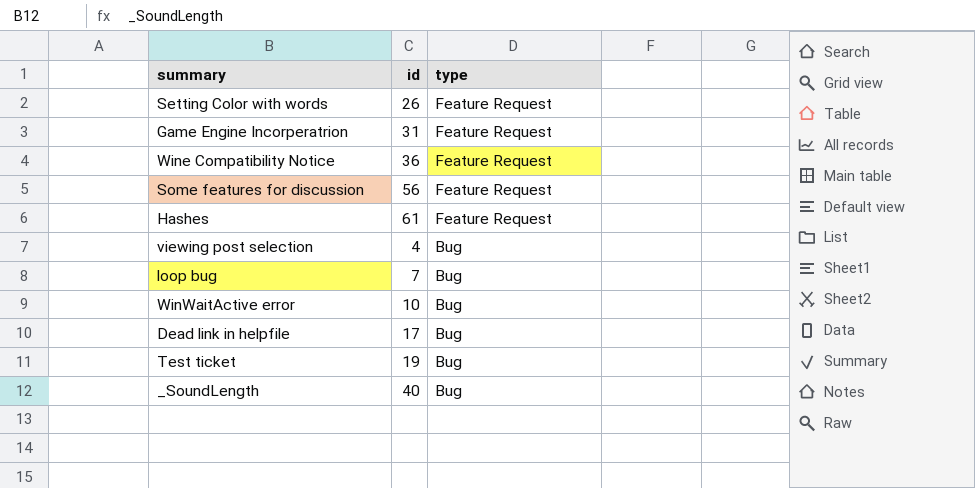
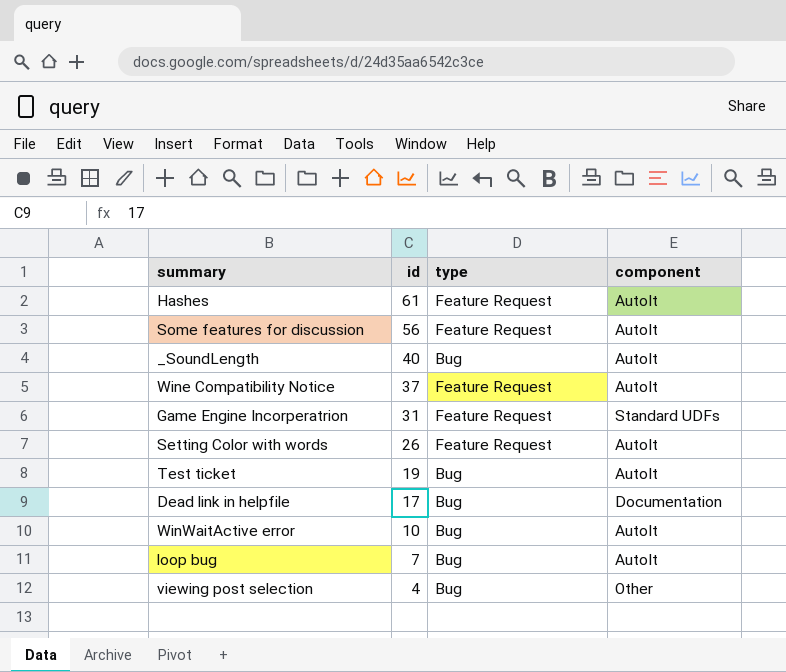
row order: type descending -> id descending
column component | position: none -> 4
Wine Compatibility Notice | id: 36 -> 37

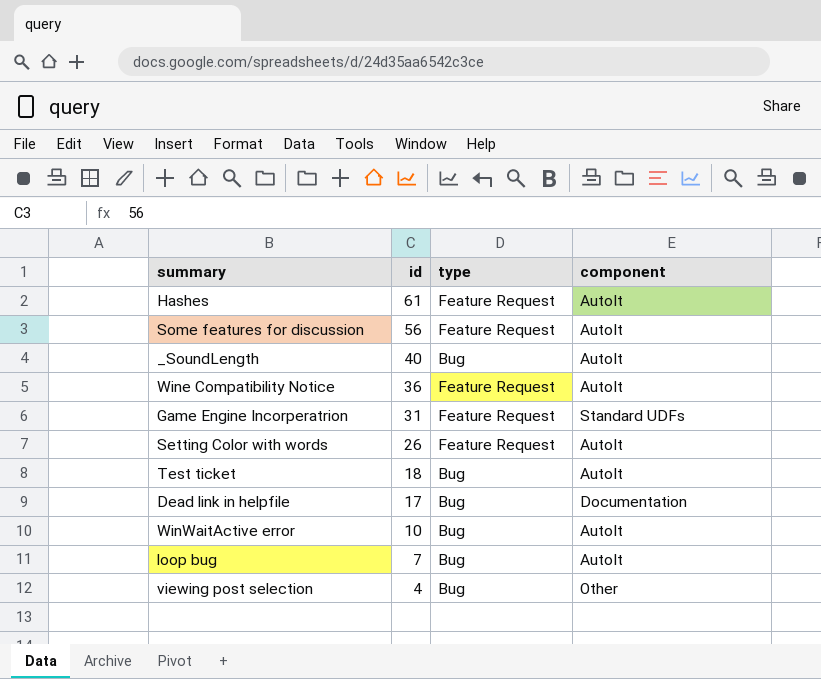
Wine Compatibility Notice | id: 37 -> 36
Test ticket | id: 19 -> 18

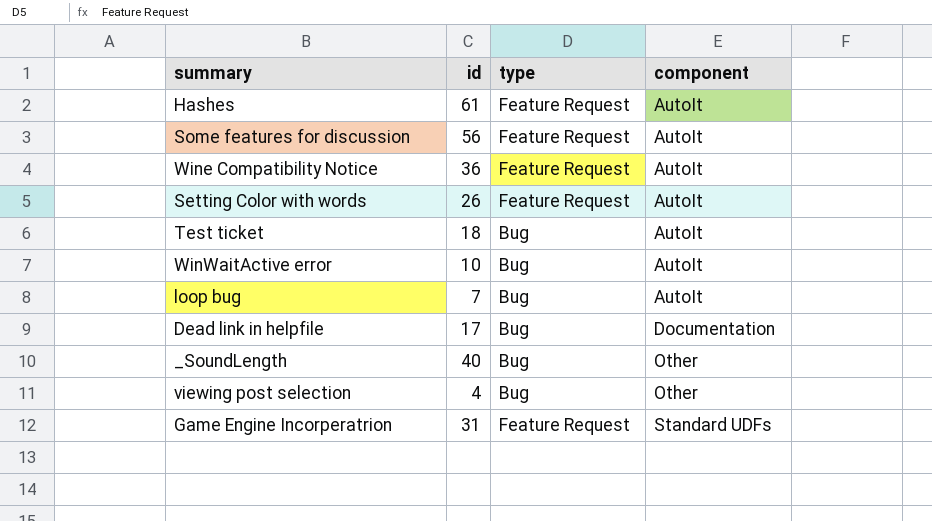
row order: id descending -> component ascending
_SoundLength | component: AutoIt -> Other

